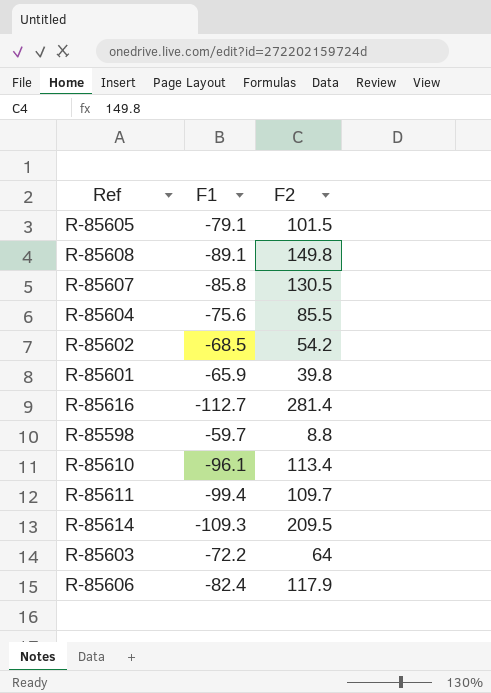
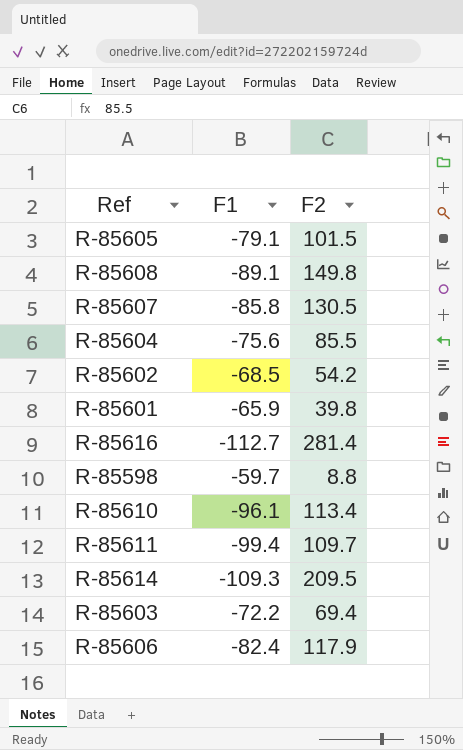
R-85603 | F2: 64 -> 69.4

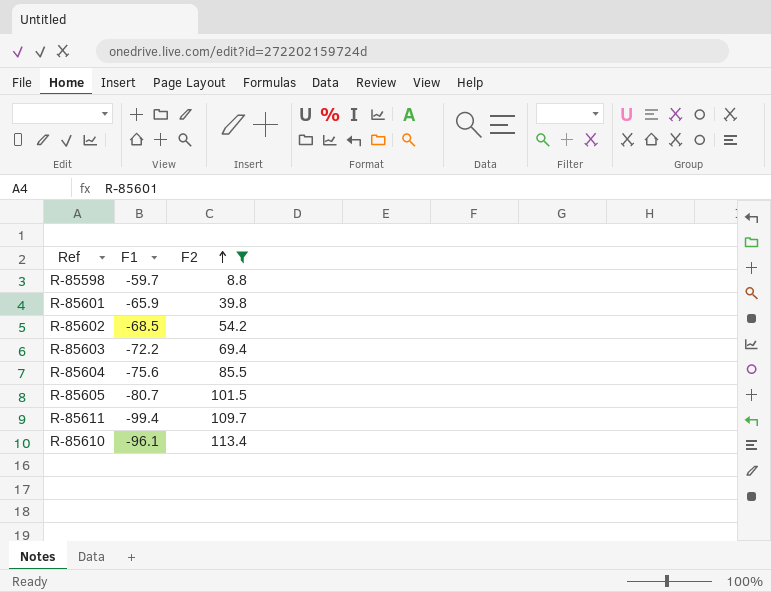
filter: none -> F2 <= 113.4
row order: none -> F2 ascending
R-85605 | F1: -79.1 -> -80.7

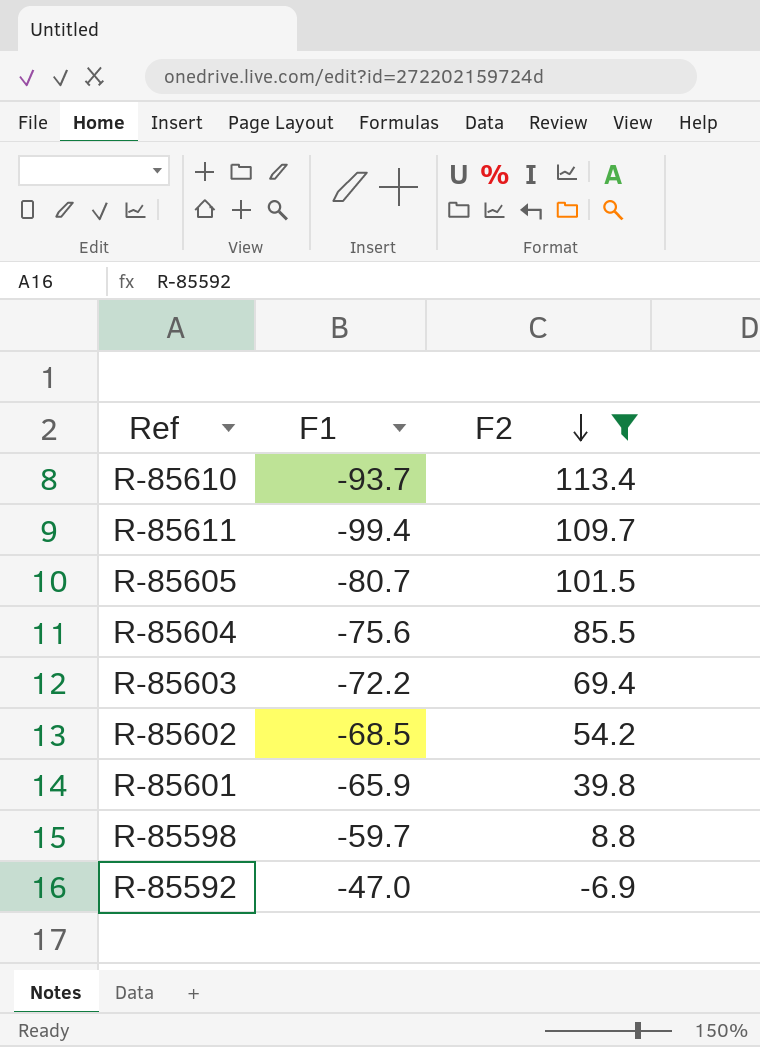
row order: F2 ascending -> F2 descending
R-85610 | F1: -96.1 -> -93.7
row R-85592: none -> -47.0 | -6.9

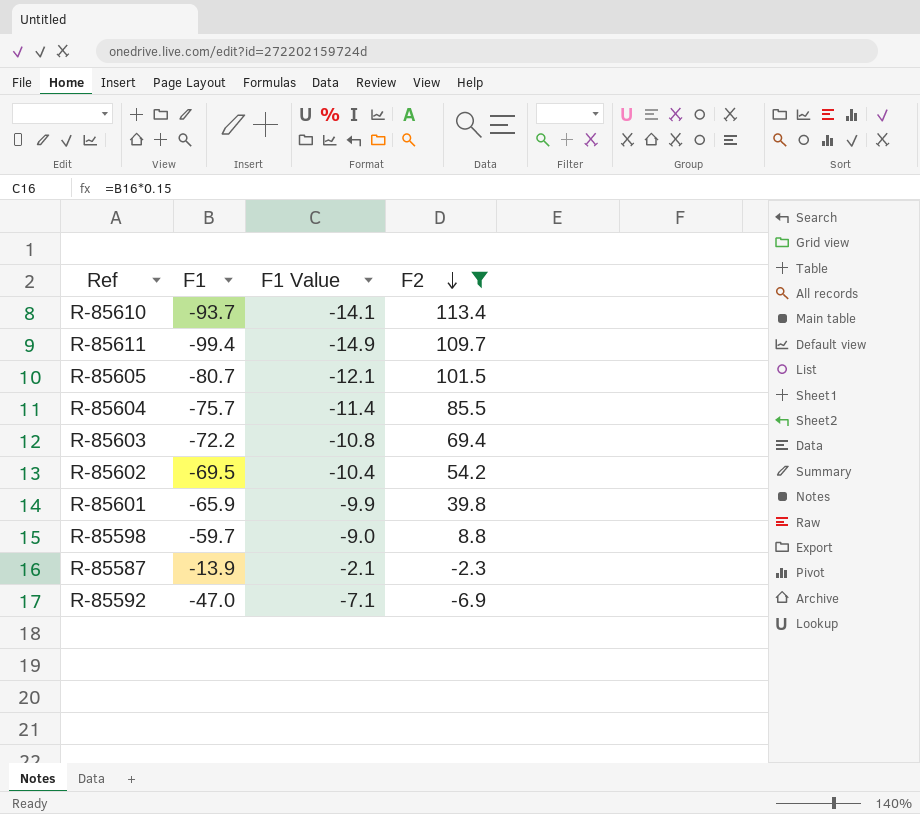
column F1 Value | formula: none -> [F1] * 0.15
R-85604 | F1: -75.6 -> -75.7
R-85602 | F1: -68.5 -> -69.5
row R-85587: none -> -13.9 | -2.1 | -2.3

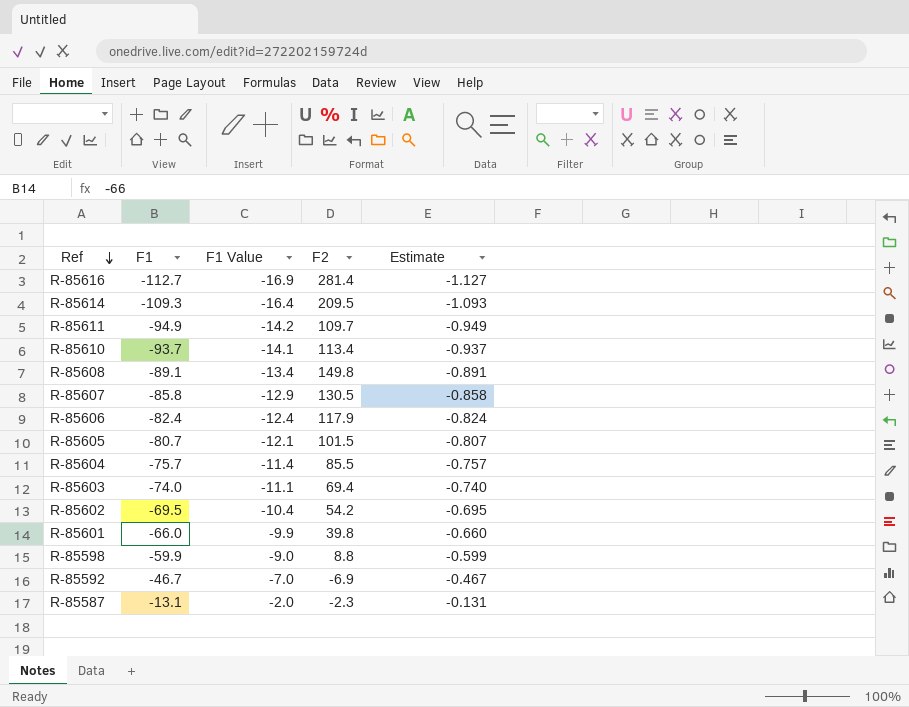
filter: F2 <= 113.4 -> none
row order: F2 descending -> Ref descending
column Estimate | formula: none -> [F1] * 0.01
R-85611 | F1: -99.4 -> -94.9
R-85611 | F1 Value: -14.9 -> -14.2
R-85603 | F1: -72.2 -> -74.0
R-85603 | F1 Value: -10.8 -> -11.1
R-85601 | F1: -65.9 -> -66.0
R-85598 | F1: -59.7 -> -59.9
R-85592 | F1: -47.0 -> -46.7
R-85592 | F1 Value: -7.1 -> -7.0
R-85587 | F1: -13.9 -> -13.1
R-85587 | F1 Value: -2.1 -> -2.0

